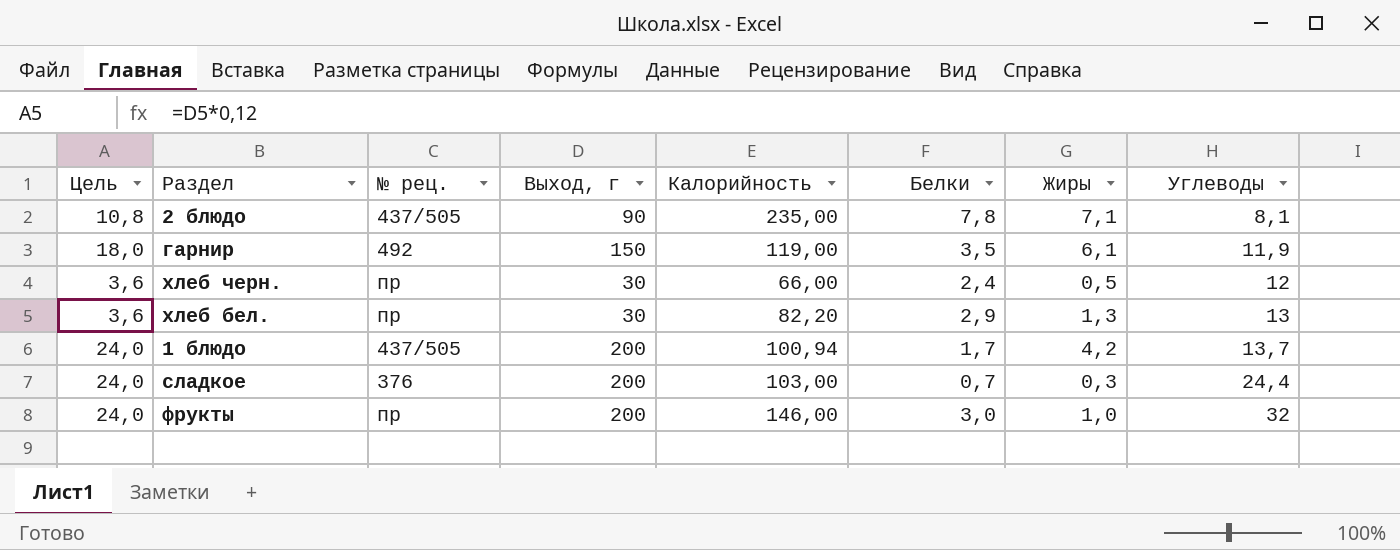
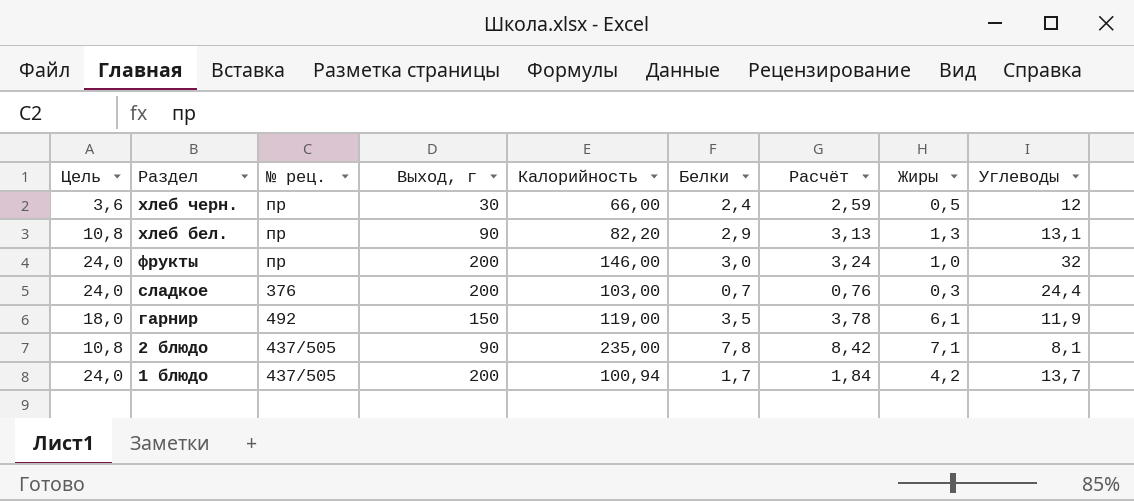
row order: Углеводы ascending -> Раздел descending
column Расчёт | formula: none -> [Белки] * 1,08
хлеб бел. | Цель: 3,6 -> 10,8
хлеб бел. | Выход, г: 30 -> 90
хлеб бел. | Углеводы: 13 -> 13,1

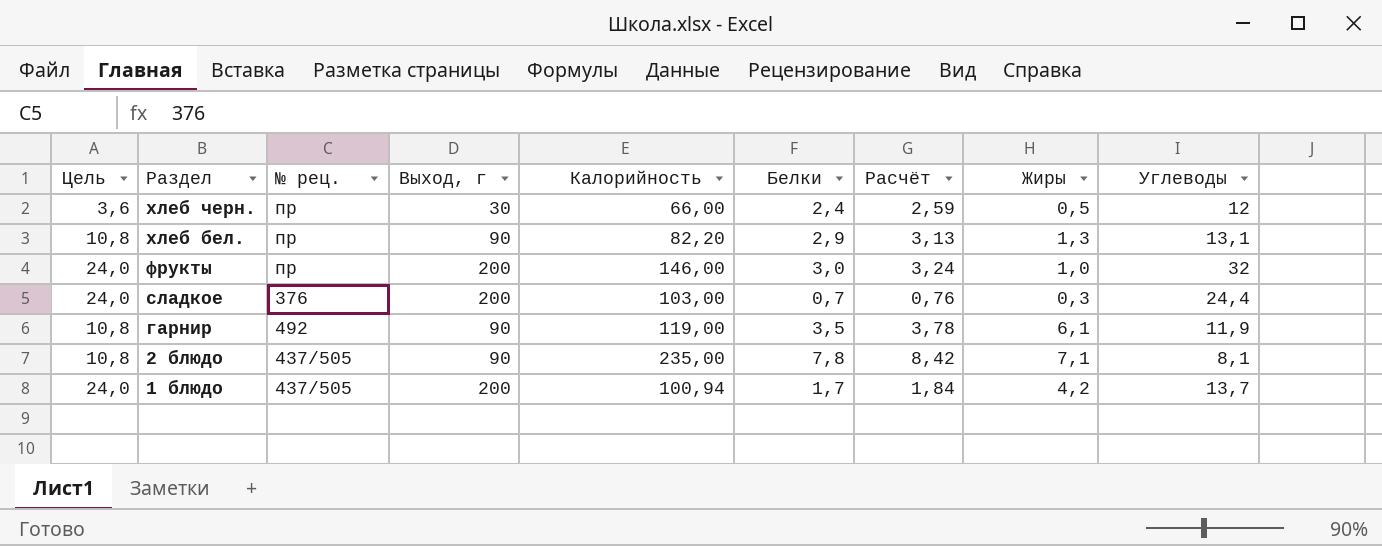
гарнир | Цель: 18,0 -> 10,8
гарнир | Выход, г: 150 -> 90

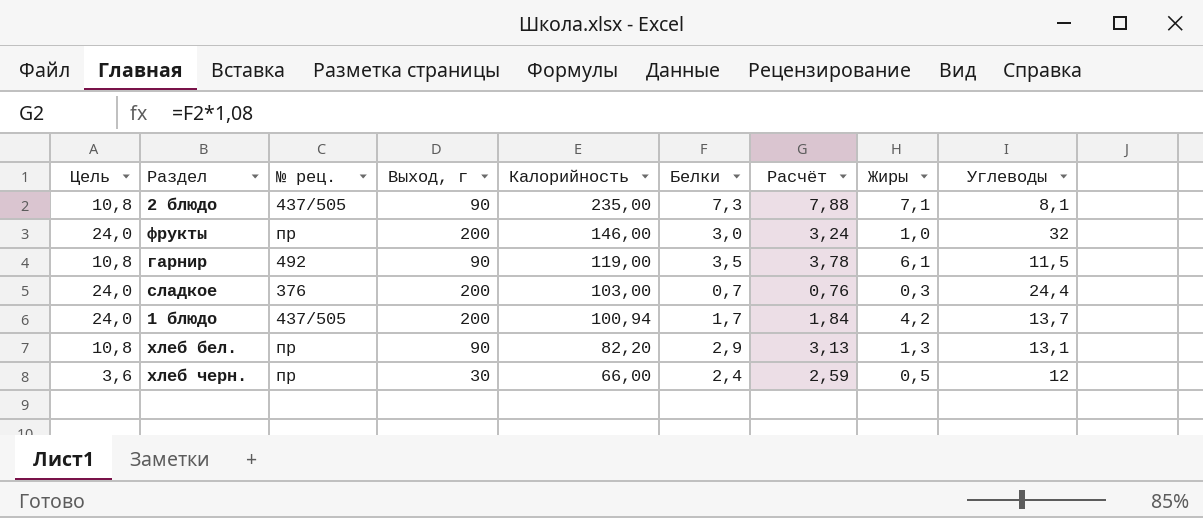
row order: Раздел descending -> Калорийность descending
2 блюдо | Белки: 7,8 -> 7,3
2 блюдо | Расчёт: 8,42 -> 7,88
гарнир | Углеводы: 11,9 -> 11,5

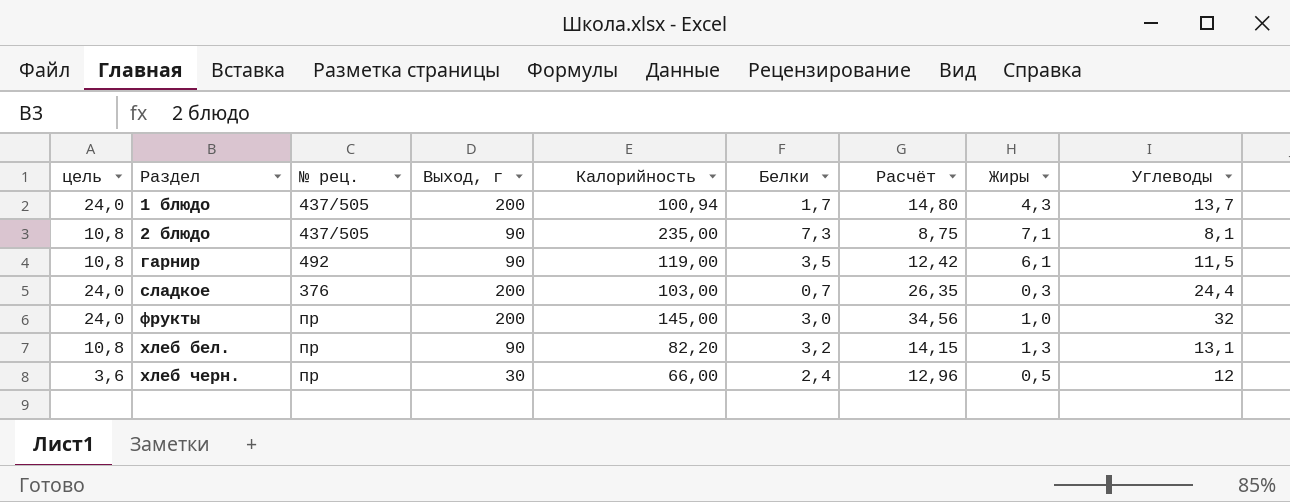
row order: Калорийность descending -> Раздел ascending
column name: Цель -> цель
column Расчёт | formula: [Белки] * 1,08 -> [Углеводы] * 1,08
1 блюдо | Жиры: 4,2 -> 4,3
фрукты | Калорийность: 146,00 -> 145,00
хлеб бел. | Белки: 2,9 -> 3,2

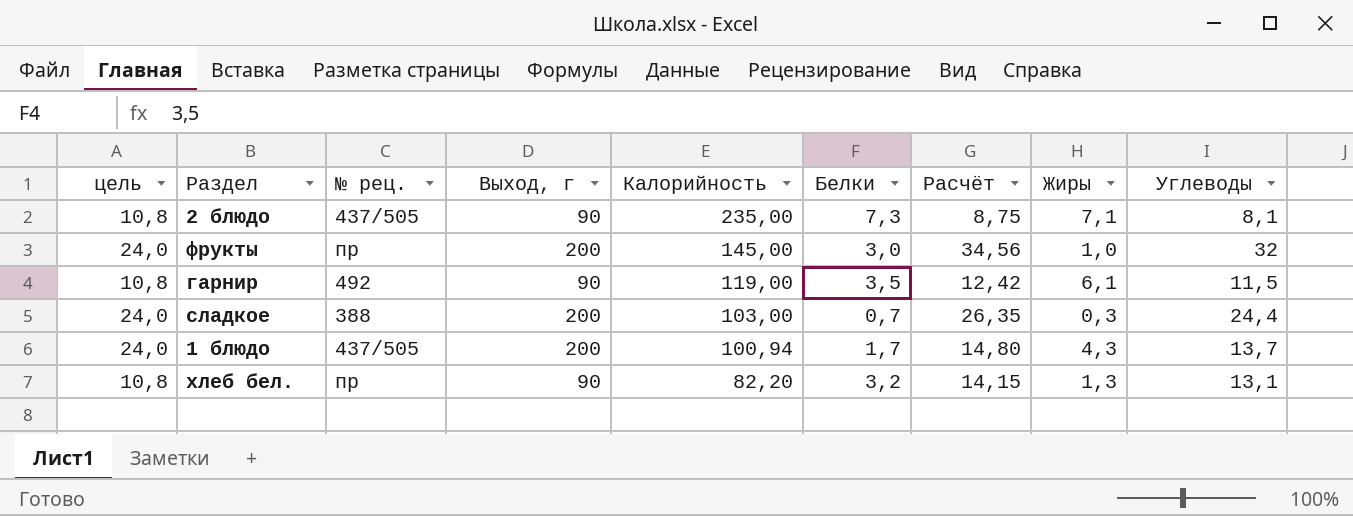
row order: Раздел ascending -> Калорийность descending
row хлеб черн.: 3,6 | пр | 30 | 66,00 | 2,4 | 12,96 | 0,5 | 12 -> none
сладкое | № рец.: 376 -> 388

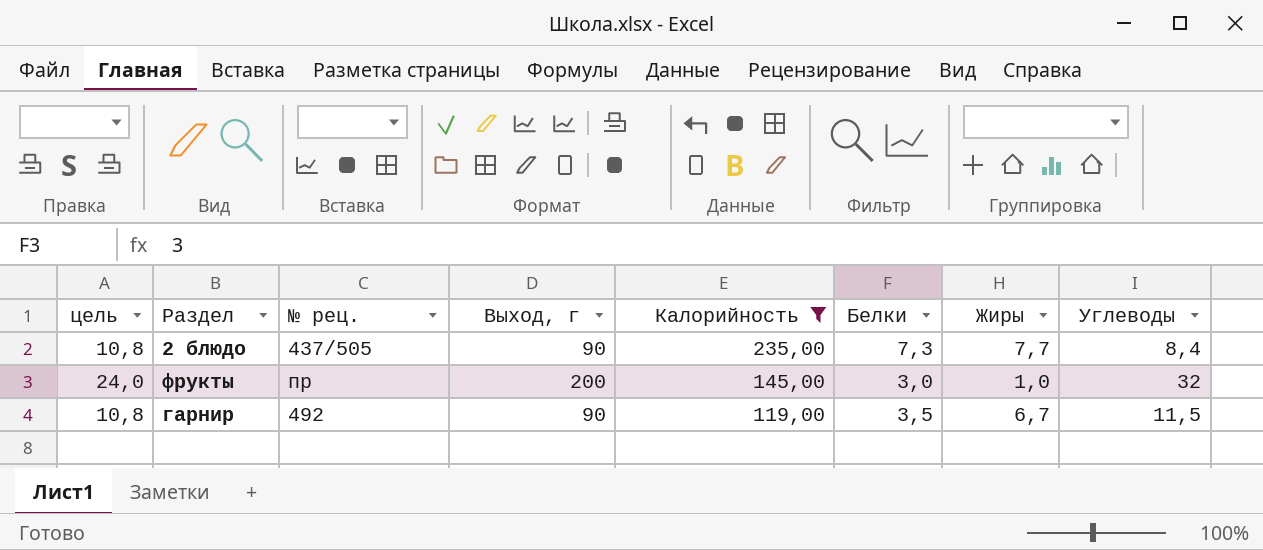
filter: none -> Калорийность >= 119,00
column Расчёт | formula: [Углеводы] * 1,08 -> none
2 блюдо | Жиры: 7,1 -> 7,7
2 блюдо | Углеводы: 8,1 -> 8,4
гарнир | Жиры: 6,1 -> 6,7

